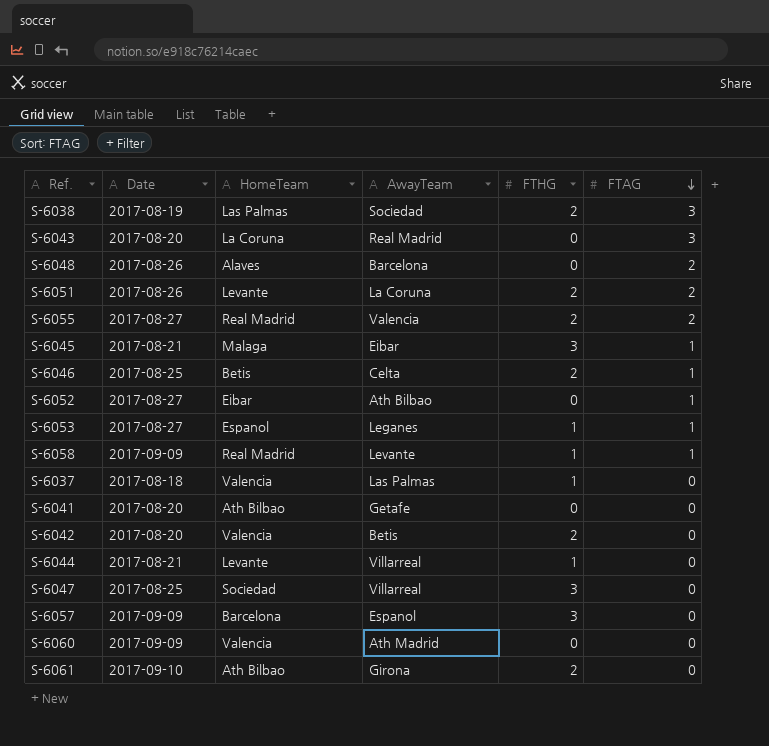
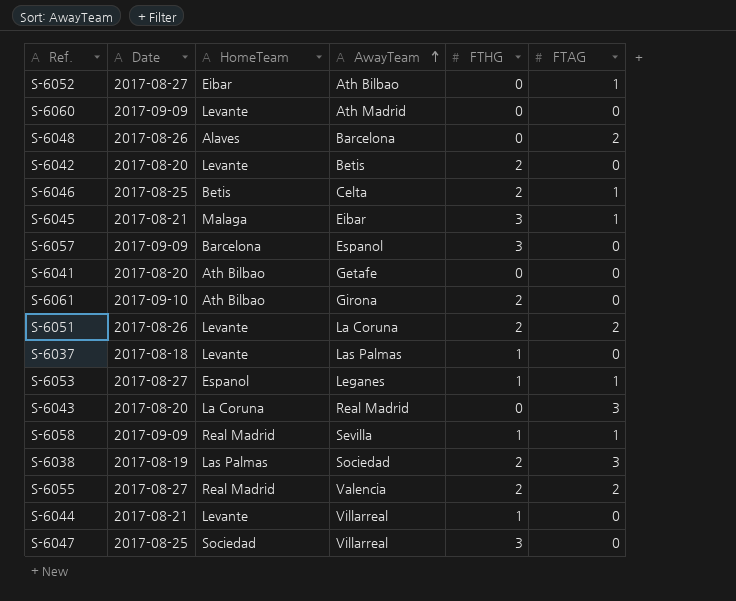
row order: FTAG descending -> AwayTeam ascending
S-6060 | HomeTeam: Valencia -> Levante
S-6042 | HomeTeam: Valencia -> Levante
S-6037 | HomeTeam: Valencia -> Levante
S-6058 | AwayTeam: Levante -> Sevilla

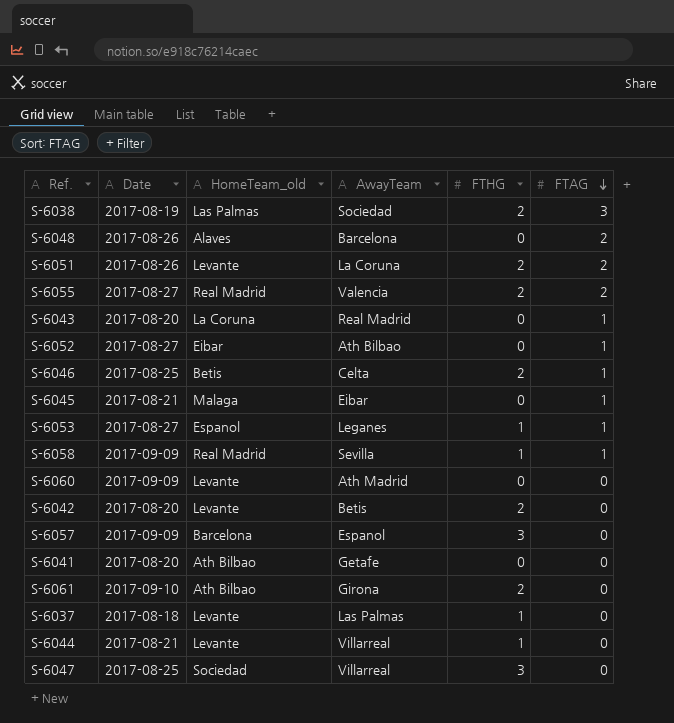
row order: AwayTeam ascending -> FTAG descending
column name: HomeTeam -> HomeTeam_old
S-6043 | FTAG: 3 -> 1
S-6045 | FTHG: 3 -> 0

